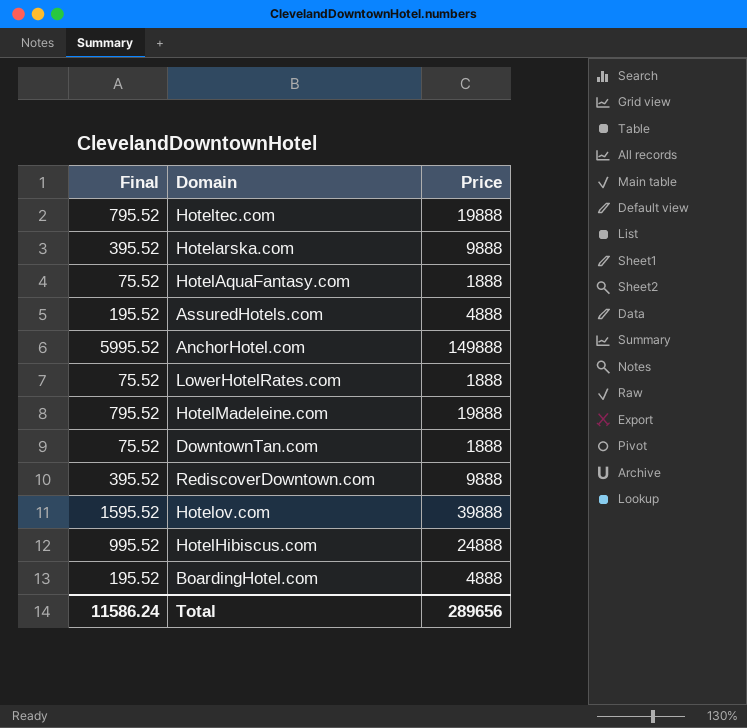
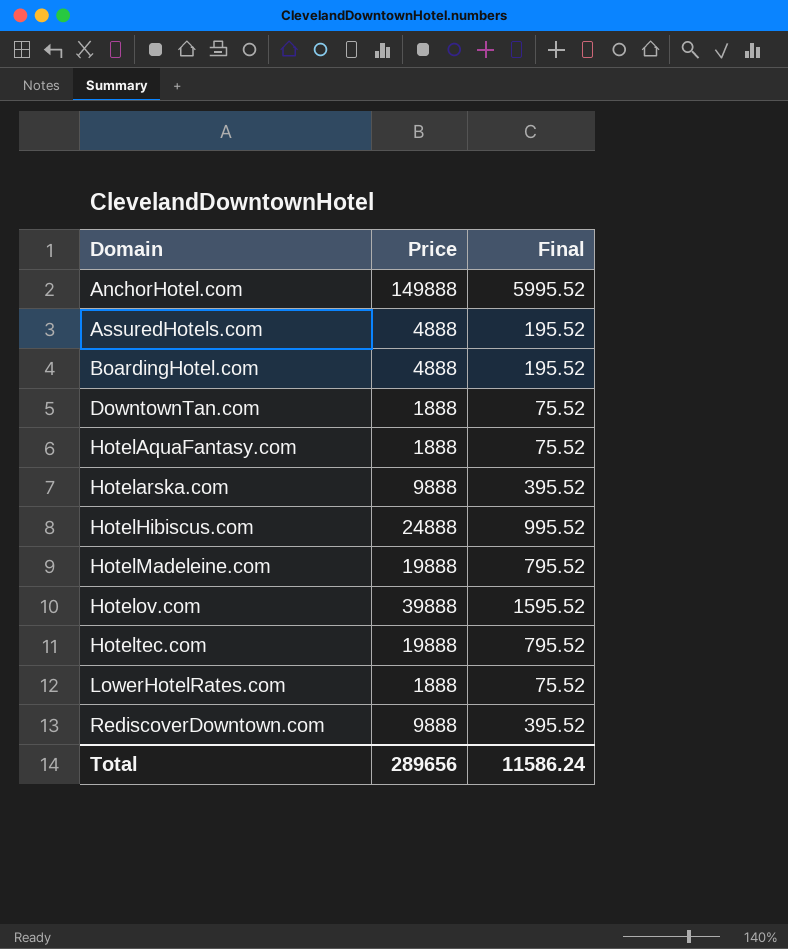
row order: none -> Domain ascending
column Final | position: 1 -> 3

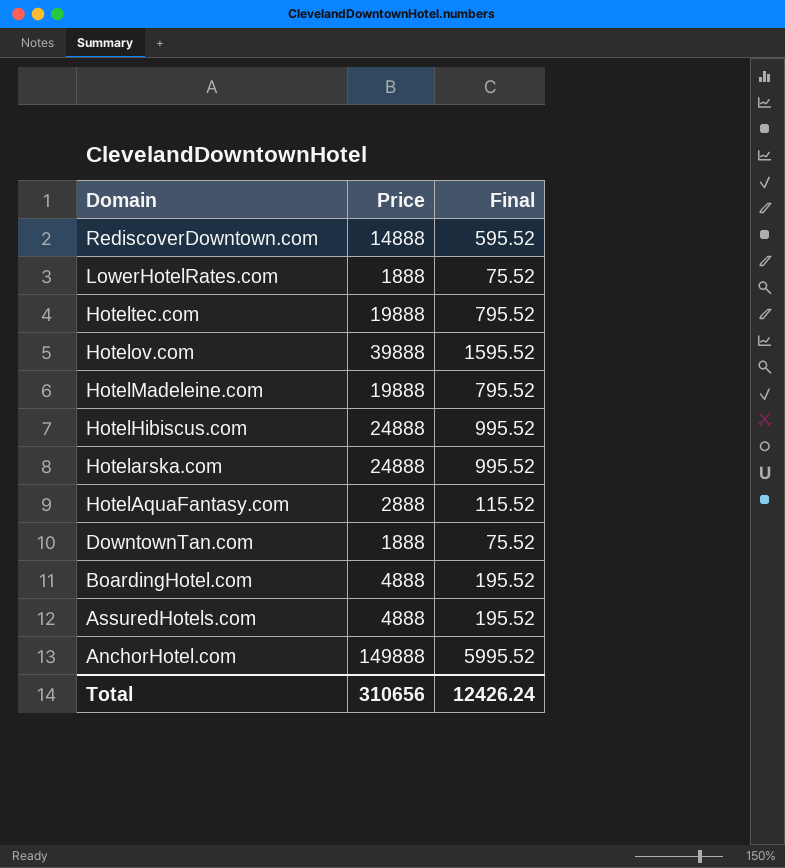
row order: Domain ascending -> Domain descending
RediscoverDowntown.com | Price: 9888 -> 14888
RediscoverDowntown.com | Final: 395.52 -> 595.52
Hotelarska.com | Price: 9888 -> 24888
Hotelarska.com | Final: 395.52 -> 995.52
HotelAquaFantasy.com | Price: 1888 -> 2888
HotelAquaFantasy.com | Final: 75.52 -> 115.52
Total | Price: 289656 -> 310656
Total | Final: 11586.24 -> 12426.24

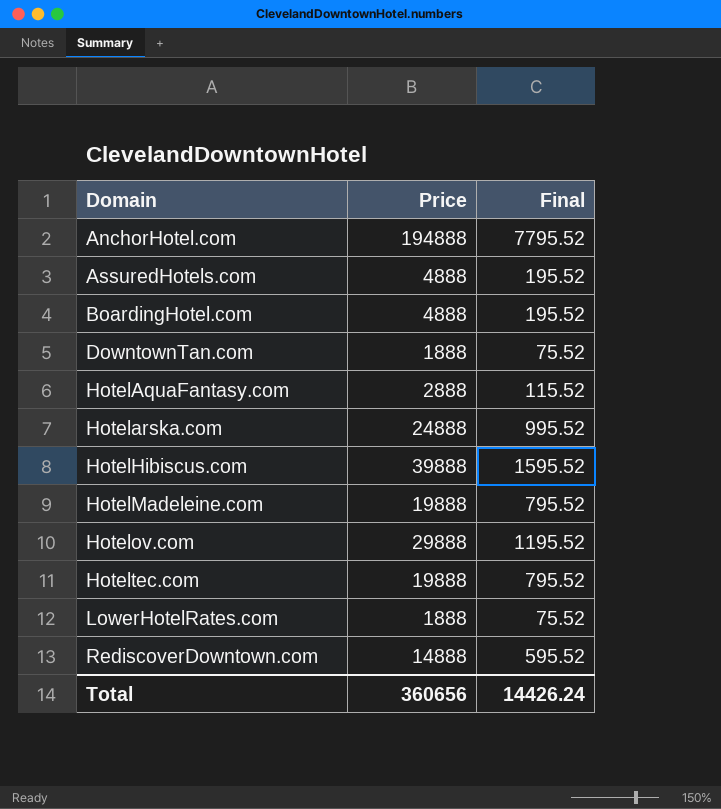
row order: Domain descending -> Domain ascending
AnchorHotel.com | Price: 149888 -> 194888
AnchorHotel.com | Final: 5995.52 -> 7795.52
HotelHibiscus.com | Price: 24888 -> 39888
HotelHibiscus.com | Final: 995.52 -> 1595.52
Hotelov.com | Price: 39888 -> 29888
Hotelov.com | Final: 1595.52 -> 1195.52
Total | Price: 310656 -> 360656
Total | Final: 12426.24 -> 14426.24

